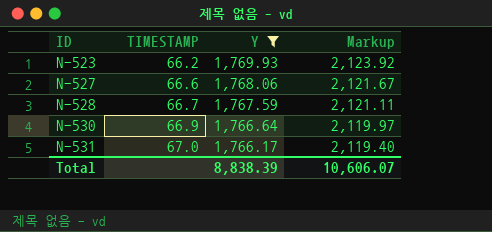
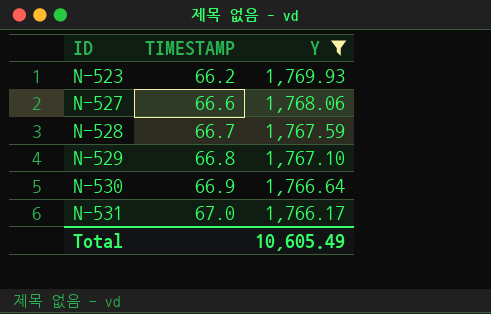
column Markup | formula: [Y] * 1.2 -> none
row N-529: none -> 66.8 | 1,767.10
Total | Y: 8,838.39 -> 10,605.49

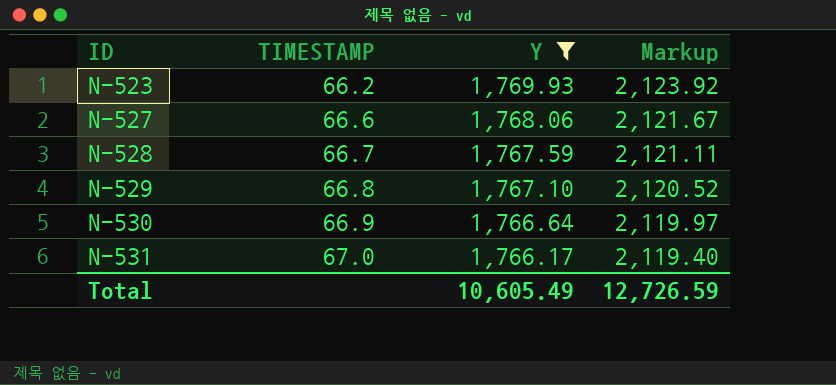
column Markup | formula: none -> [Y] * 1.2

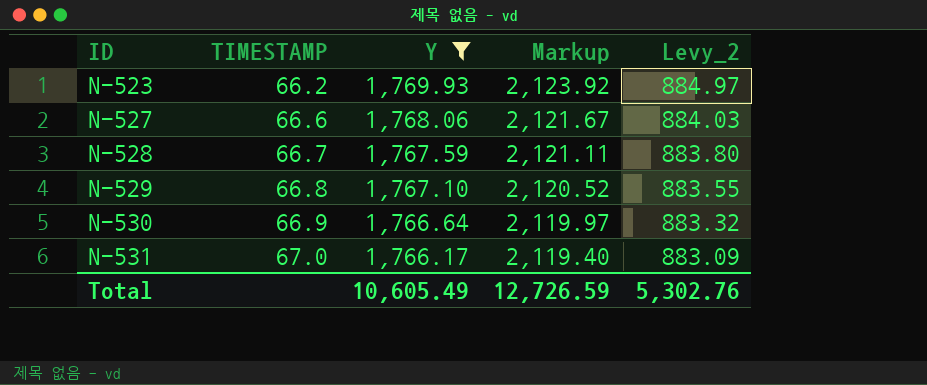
column Levy_2 | formula: none -> [Y] * 0.5

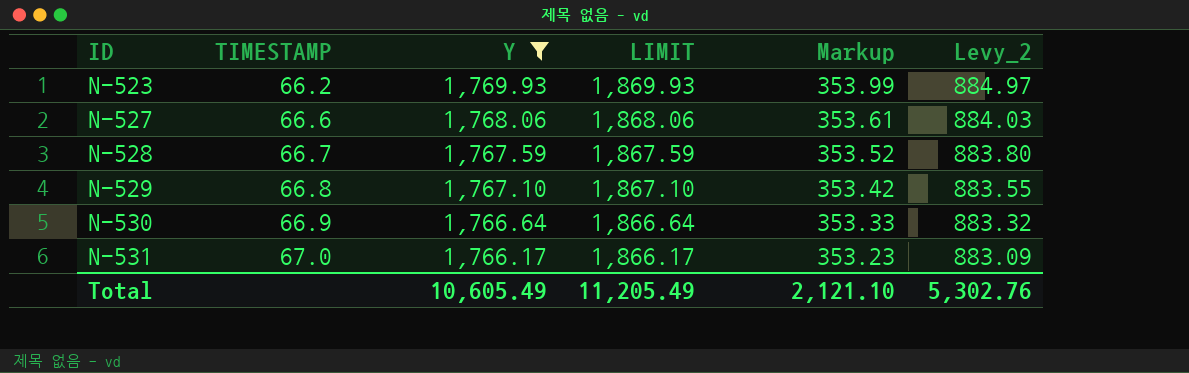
column LIMIT | formula: none -> [Y] + 100
column Markup | formula: [Y] * 1.2 -> [Y] * 0.2
Total | Markup: 12,726.59 -> 2,121.10

